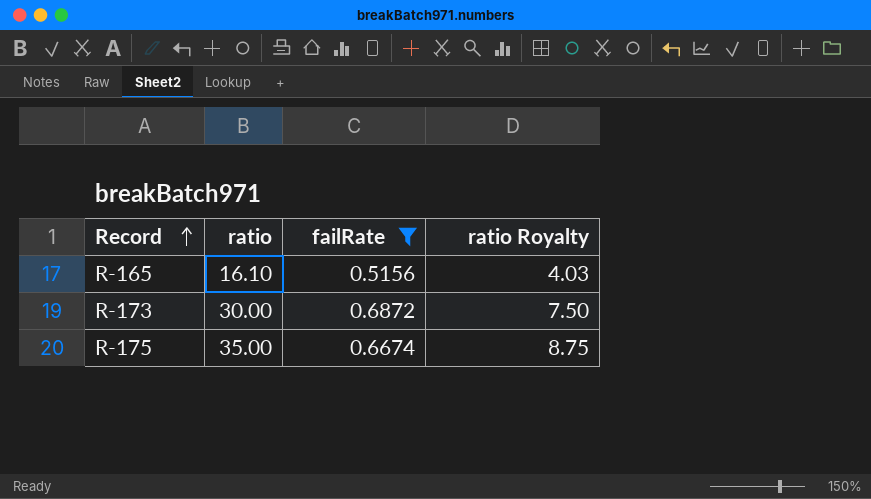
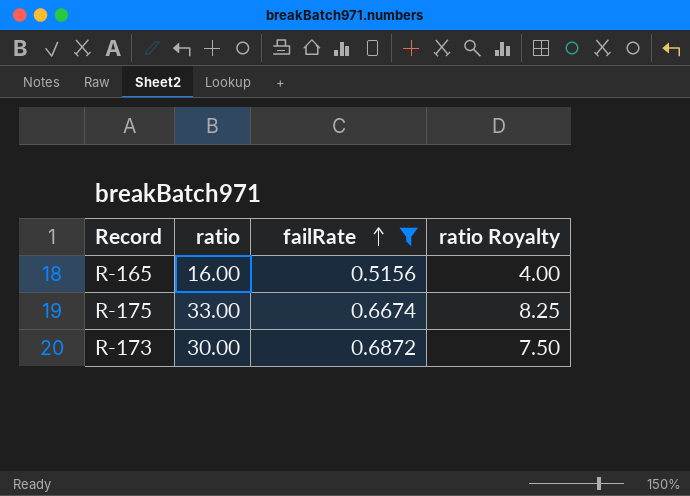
row order: Record ascending -> failRate ascending
R-165 | ratio: 16.10 -> 16.00
R-165 | ratio Royalty: 4.03 -> 4.00
R-175 | ratio: 35.00 -> 33.00
R-175 | ratio Royalty: 8.75 -> 8.25

